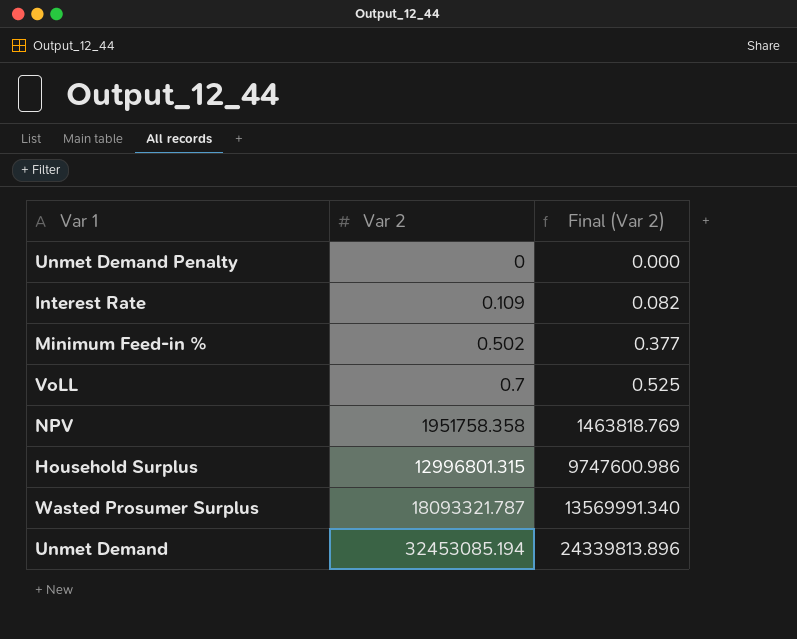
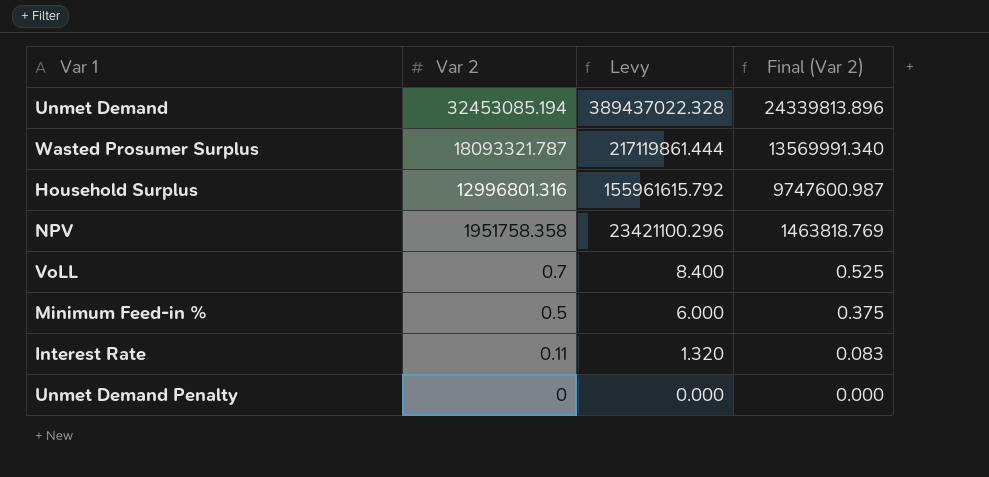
row order: Var 2 ascending -> Var 2 descending
column Levy | formula: none -> [Var 2] * 12
Household Surplus | Var 2: 12996801.315 -> 12996801.316
Household Surplus | Final (Var 2): 9747600.986 -> 9747600.987
Minimum Feed-in % | Var 2: 0.502 -> 0.5
Minimum Feed-in % | Final (Var 2): 0.377 -> 0.375
Interest Rate | Var 2: 0.109 -> 0.11
Interest Rate | Final (Var 2): 0.082 -> 0.083

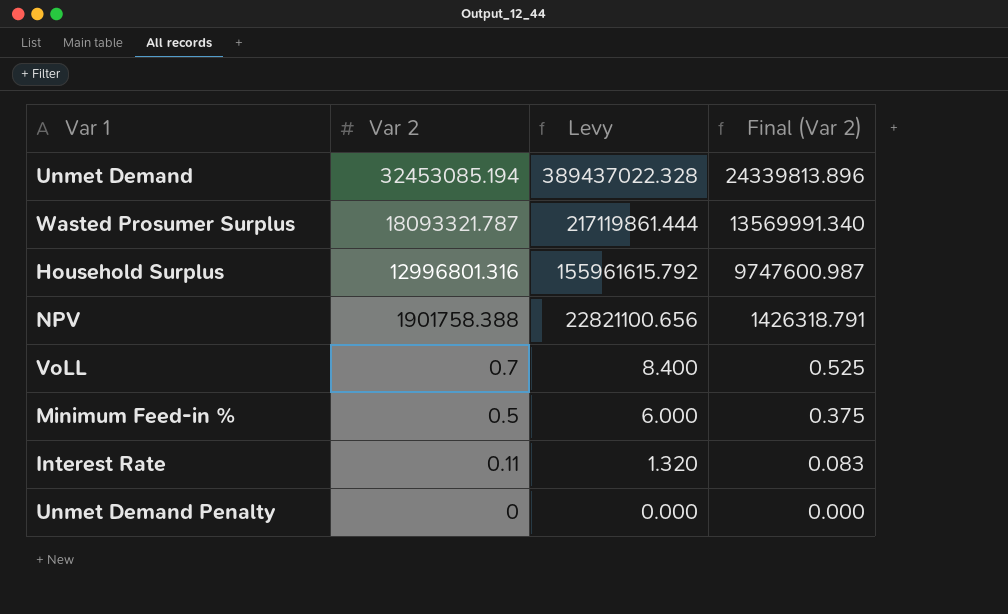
NPV | Var 2: 1951758.358 -> 1901758.388
NPV | Levy: 23421100.296 -> 22821100.656
NPV | Final (Var 2): 1463818.769 -> 1426318.791

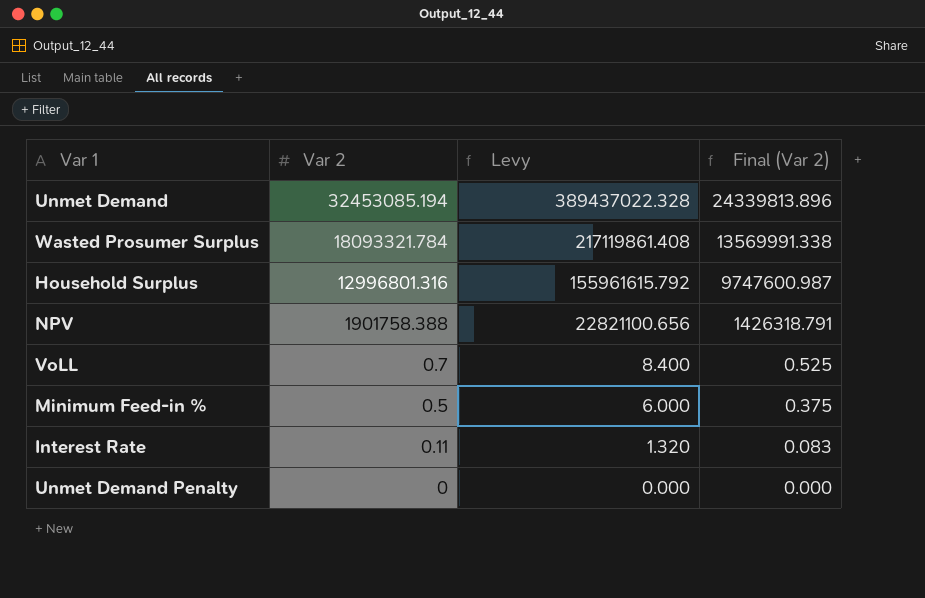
Wasted Prosumer Surplus | Var 2: 18093321.787 -> 18093321.784
Wasted Prosumer Surplus | Levy: 217119861.444 -> 217119861.408
Wasted Prosumer Surplus | Final (Var 2): 13569991.340 -> 13569991.338

